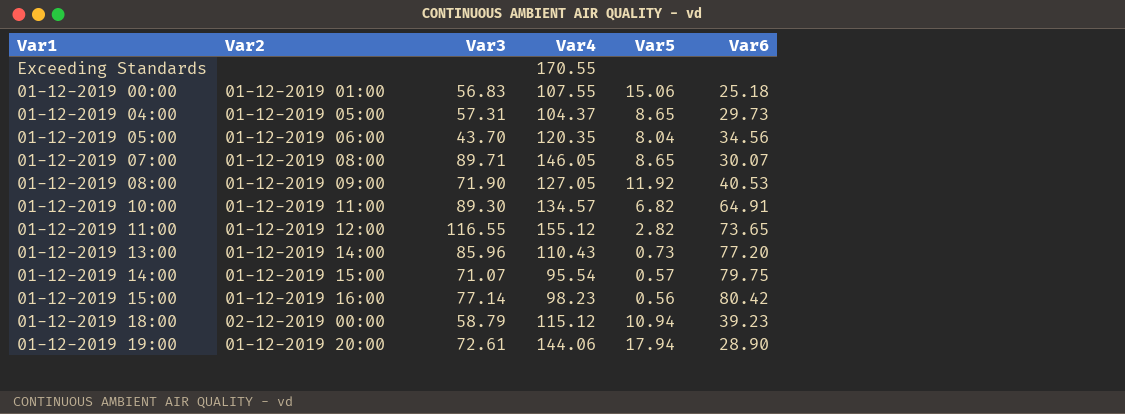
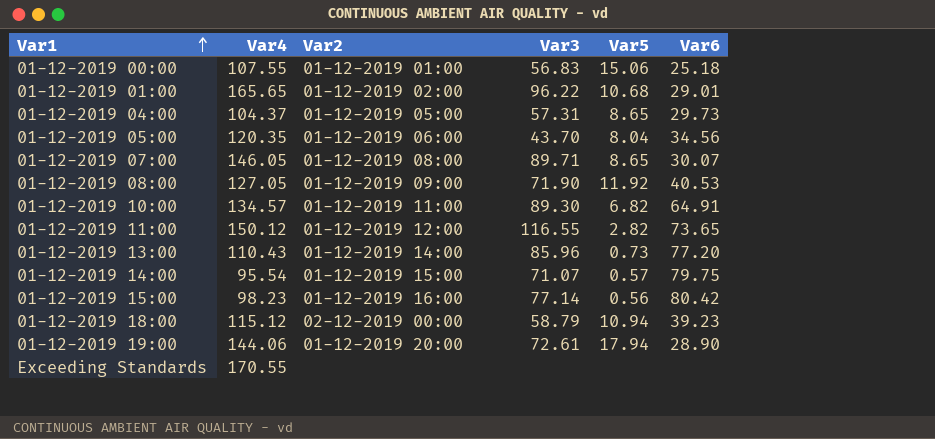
row order: none -> Var1 ascending
column Var4 | position: 4 -> 2
row 01-12-2019 01:00: none -> 165.65 | 01-12-2019 02:00 | 96.22 | 10.68 | 29.01
01-12-2019 11:00 | Var4: 155.12 -> 150.12

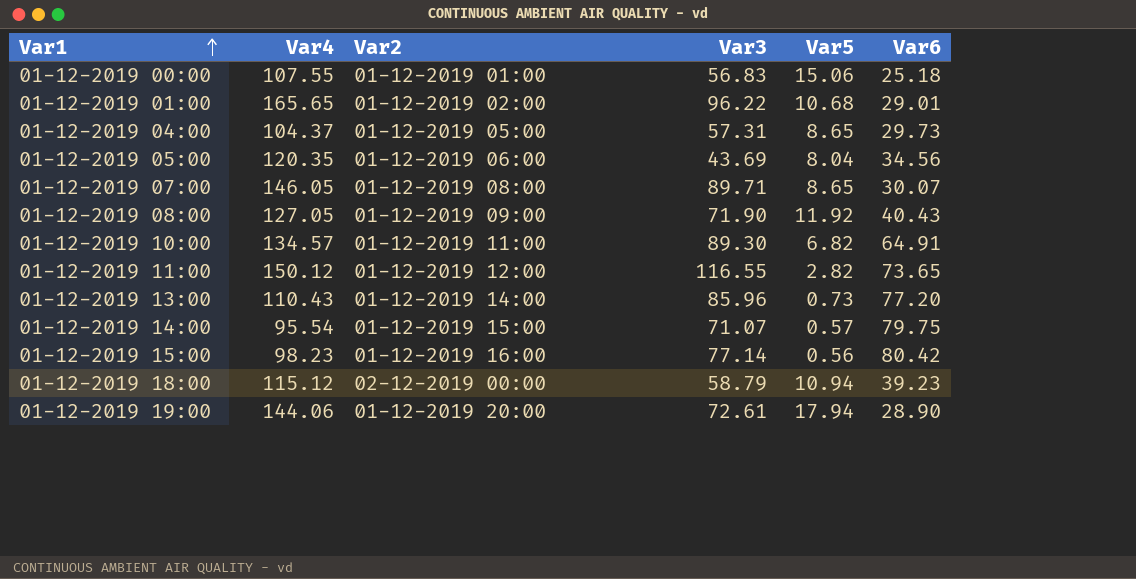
row Exceeding Standards: 170.55 | none | none | none | none -> none
01-12-2019 05:00 | Var3: 43.70 -> 43.69
01-12-2019 08:00 | Var6: 40.53 -> 40.43

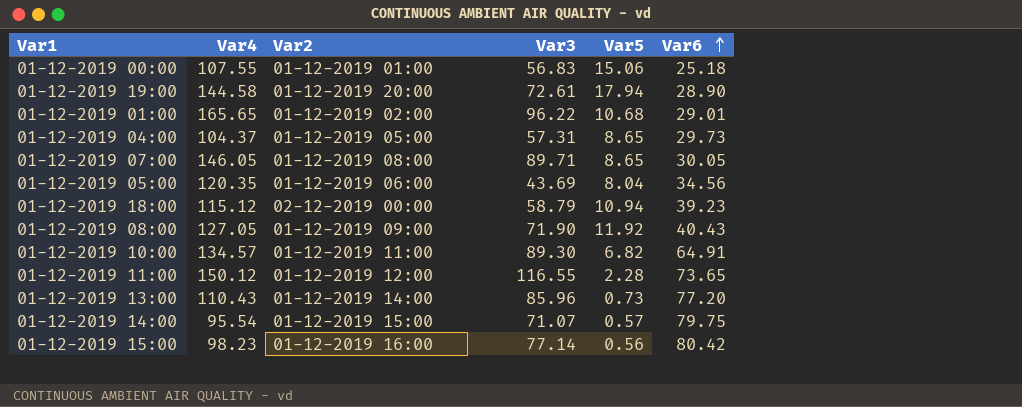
row order: Var1 ascending -> Var6 ascending
01-12-2019 19:00 | Var4: 144.06 -> 144.58
01-12-2019 07:00 | Var6: 30.07 -> 30.05
01-12-2019 11:00 | Var5: 2.82 -> 2.28

